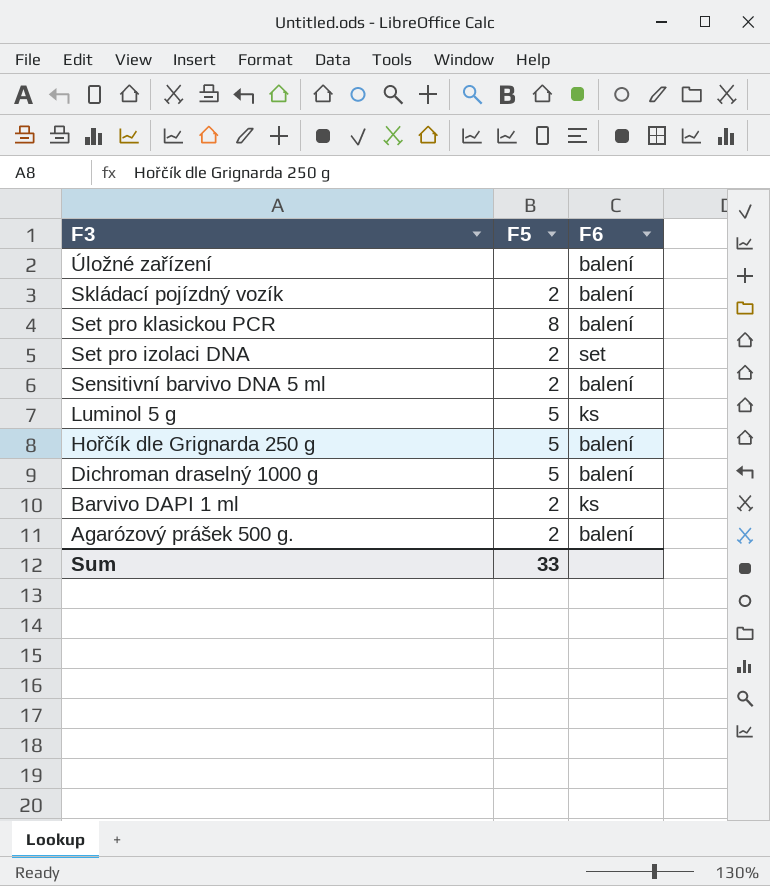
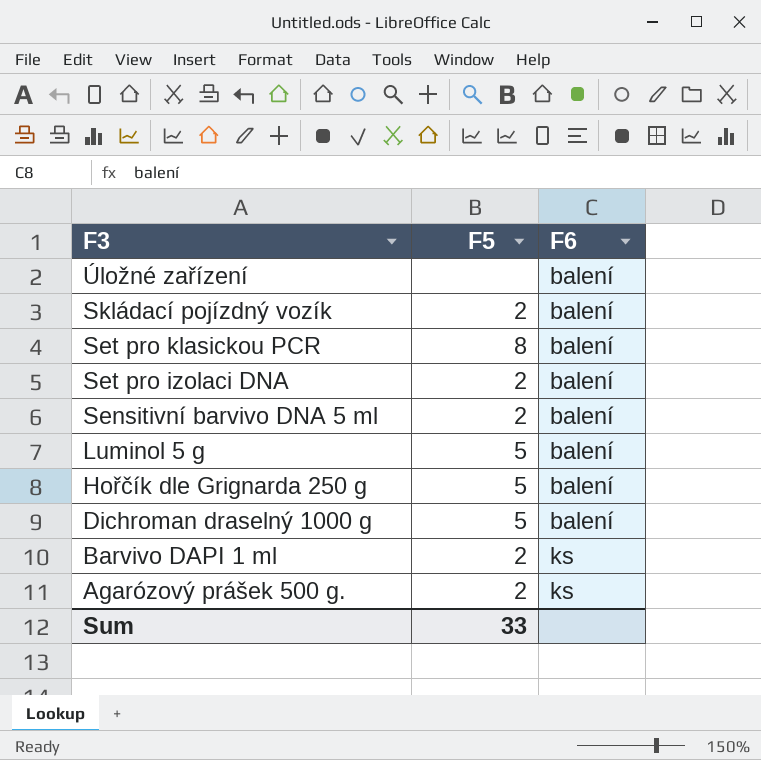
Set pro izolaci DNA | F6: set -> balení
Luminol 5 g | F6: ks -> balení
Agarózový prášek 500 g. | F6: balení -> ks

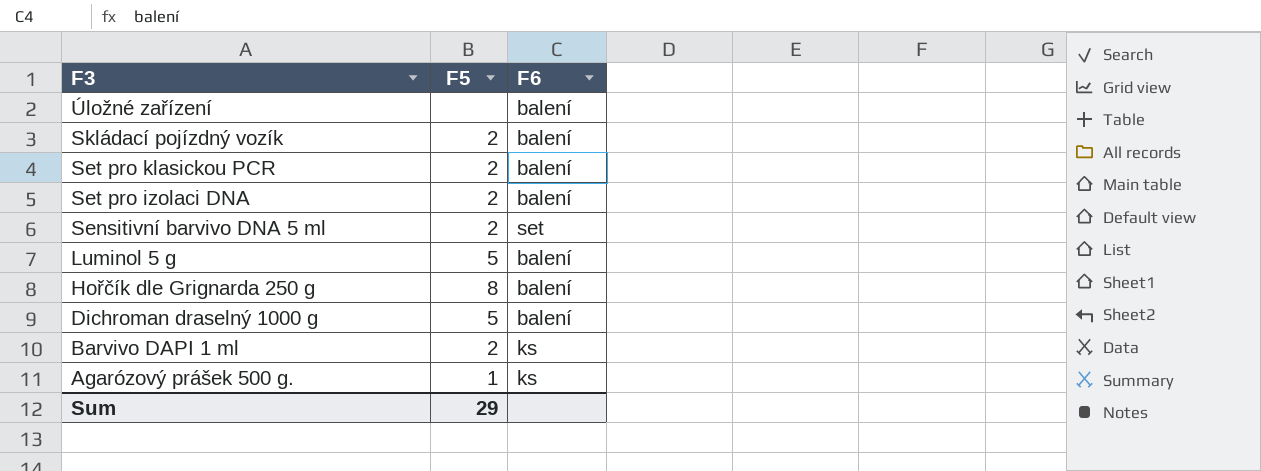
Set pro klasickou PCR | F5: 8 -> 2
Sensitivní barvivo DNA 5 ml | F6: balení -> set
Hořčík dle Grignarda 250 g | F5: 5 -> 8
Agarózový prášek 500 g. | F5: 2 -> 1
Sum | F5: 33 -> 29

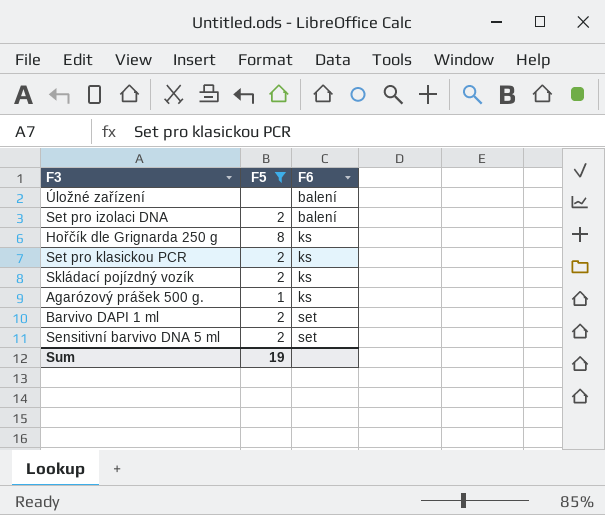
filter: none -> F5 != 5
row order: F3 descending -> F6 ascending
Hořčík dle Grignarda 250 g | F6: balení -> ks
Set pro klasickou PCR | F6: balení -> ks
Skládací pojízdný vozík | F6: balení -> ks
Barvivo DAPI 1 ml | F6: ks -> set
Sum | F5: 29 -> 19

